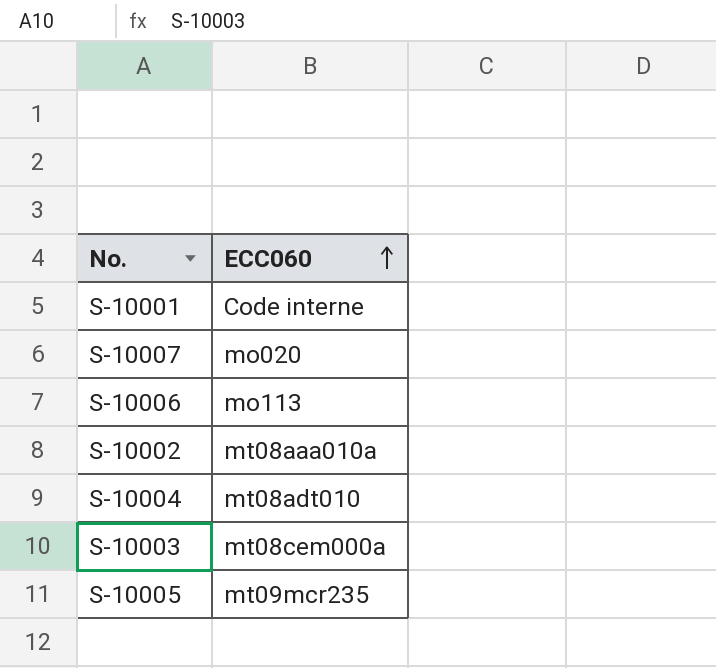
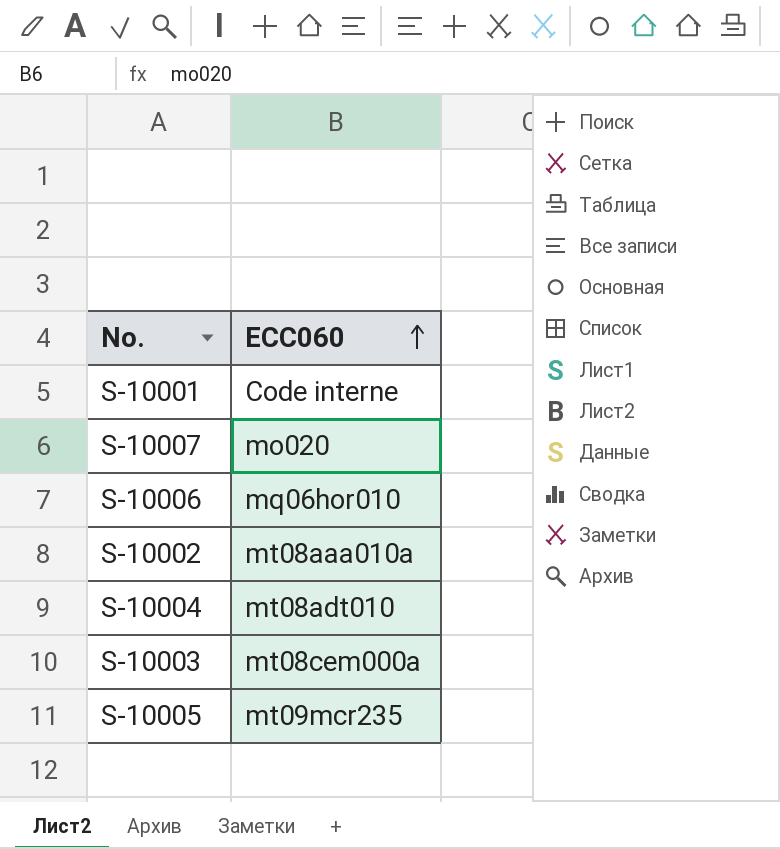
S-10006 | ECC060: mo113 -> mq06hor010

